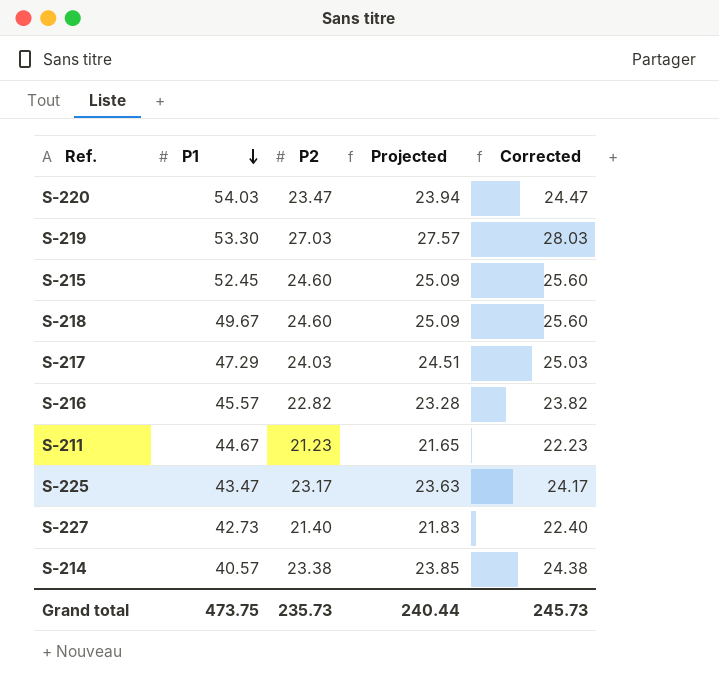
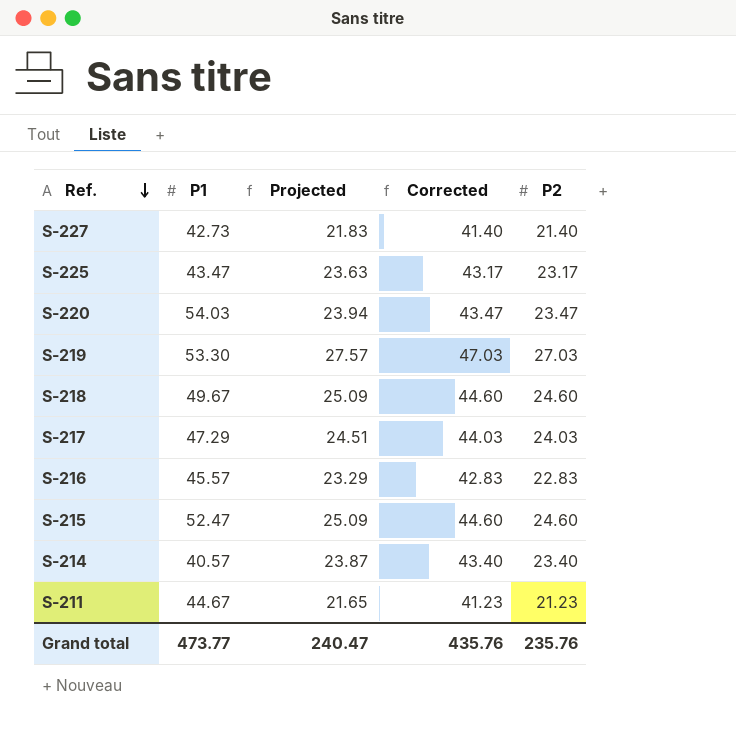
row order: P1 descending -> Ref. descending
column Corrected | formula: [P2] + 1 -> [P2] + 20
column P2 | position: 3 -> 5
S-216 | Projected: 23.28 -> 23.29
S-216 | P2: 22.82 -> 22.83
S-215 | P1: 52.45 -> 52.47
S-214 | Projected: 23.85 -> 23.87
S-214 | P2: 23.38 -> 23.40
Grand total | P1: 473.75 -> 473.77
Grand total | Projected: 240.44 -> 240.47
Grand total | Corrected: 245.73 -> 435.76
Grand total | P2: 235.73 -> 235.76

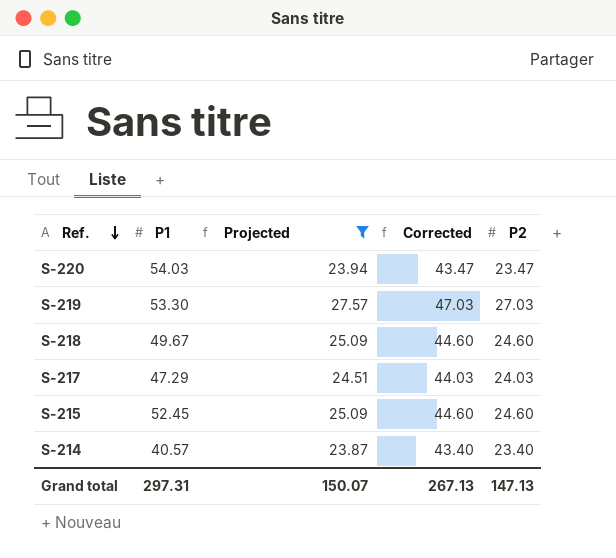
filter: none -> Projected >= 23.87
S-215 | P1: 52.47 -> 52.45
Grand total | P1: 473.77 -> 297.31
Grand total | Projected: 240.47 -> 150.07
Grand total | Corrected: 435.76 -> 267.13
Grand total | P2: 235.76 -> 147.13

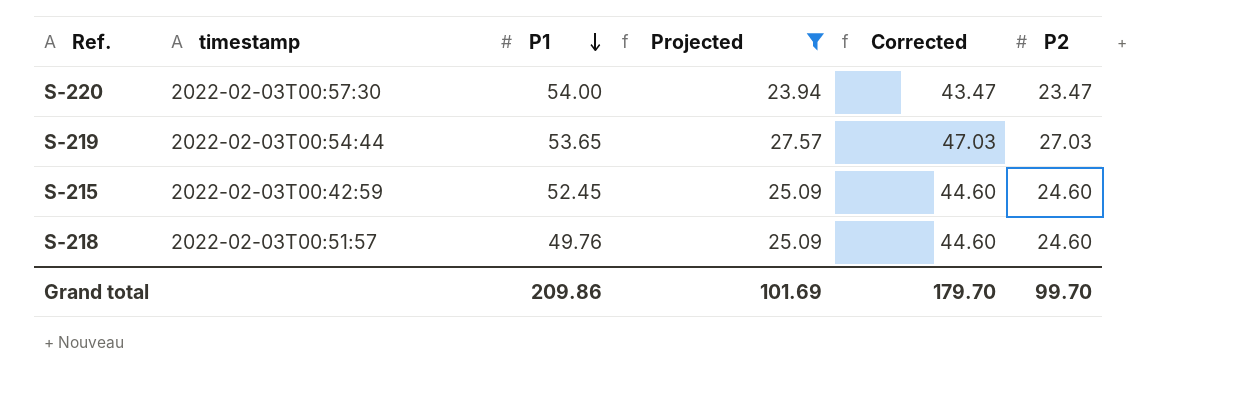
row order: Ref. descending -> P1 descending
column timestamp | position: none -> 2
row S-217: 47.29 | 24.51 | 44.03 | 24.03 -> none
row S-214: 40.57 | 23.87 | 43.40 | 23.40 -> none
S-220 | P1: 54.03 -> 54.00
S-219 | P1: 53.30 -> 53.65
S-218 | P1: 49.67 -> 49.76
Grand total | P1: 297.31 -> 209.86
Grand total | Projected: 150.07 -> 101.69
Grand total | Corrected: 267.13 -> 179.70
Grand total | P2: 147.13 -> 99.70

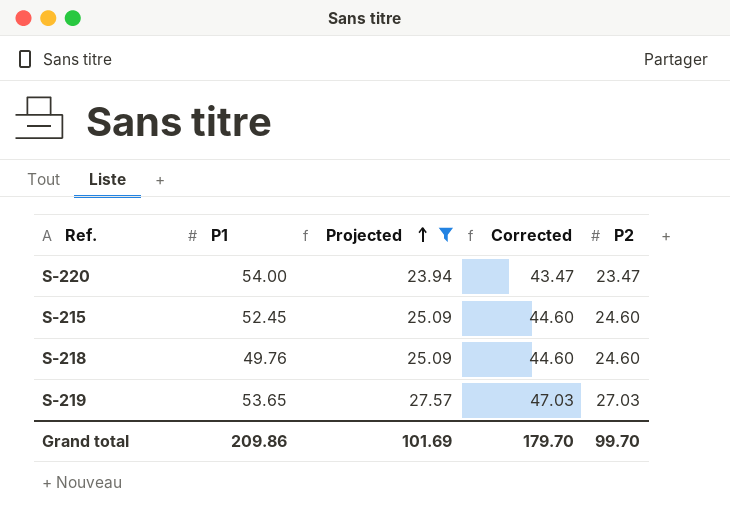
row order: P1 descending -> Projected ascending
column timestamp | position: 2 -> none

